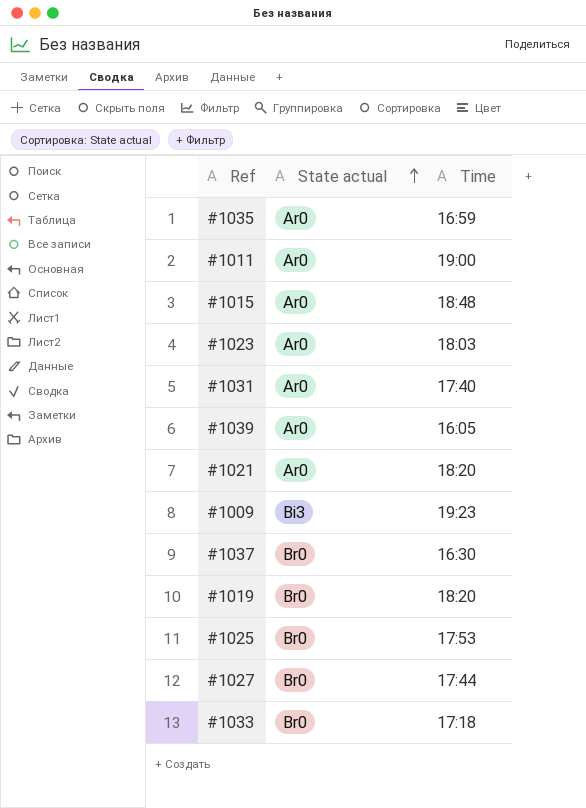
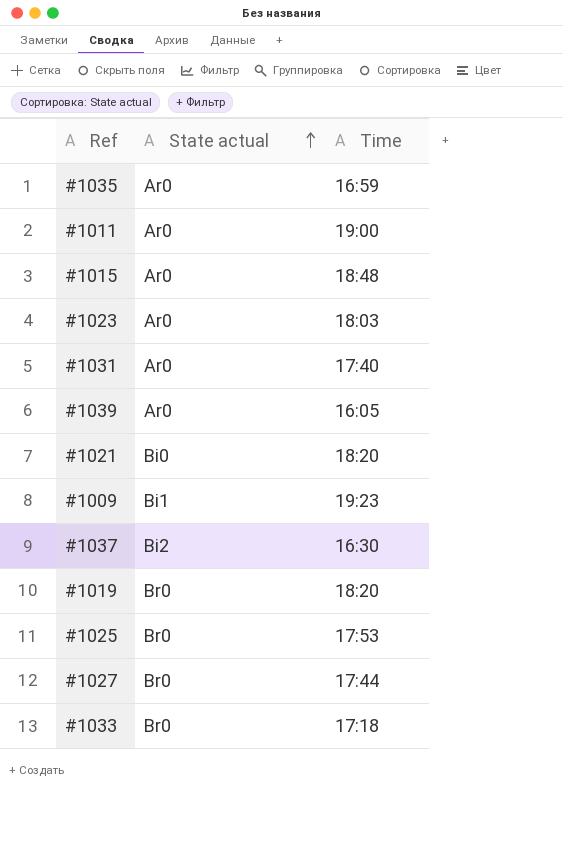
#1021 | State actual: Ar0 -> Bi0
#1009 | State actual: Bi3 -> Bi1
#1037 | State actual: Br0 -> Bi2

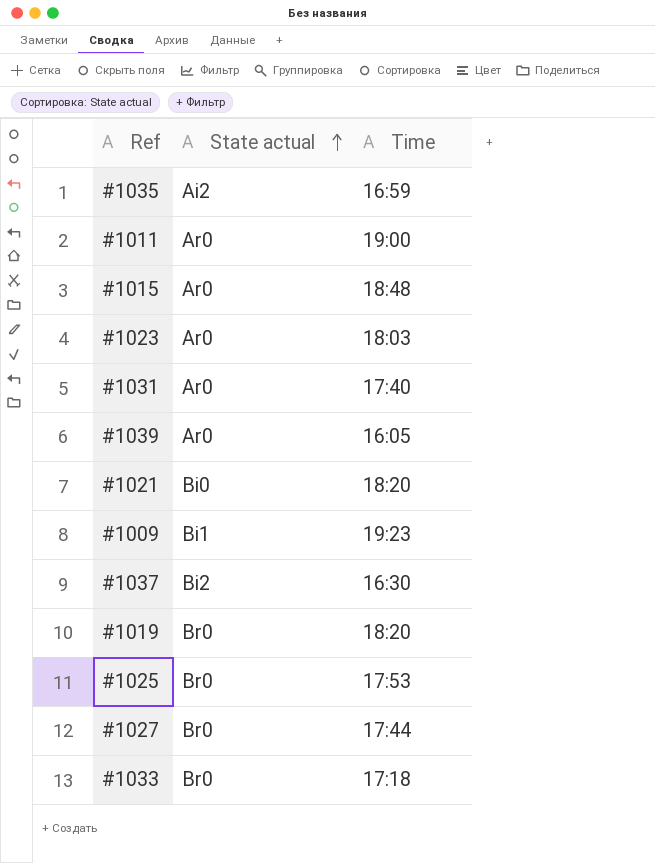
#1035 | State actual: Ar0 -> Ai2

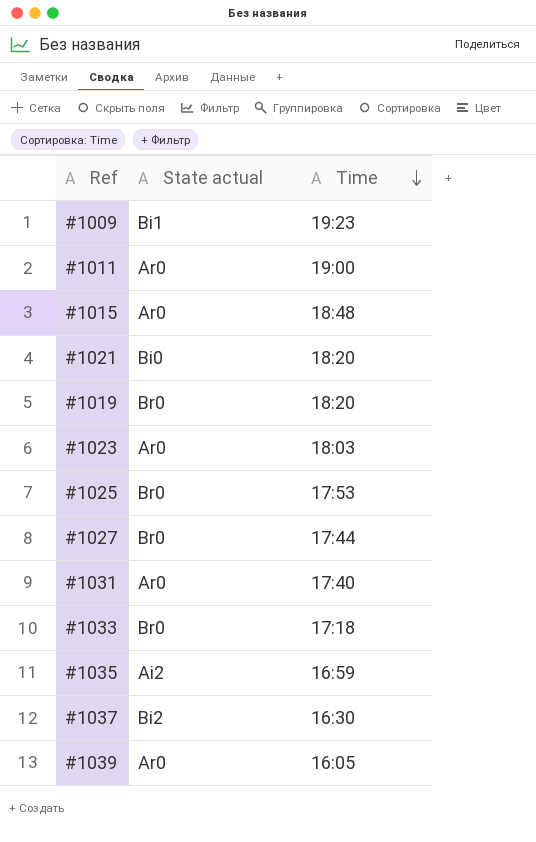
row order: State actual ascending -> Time descending

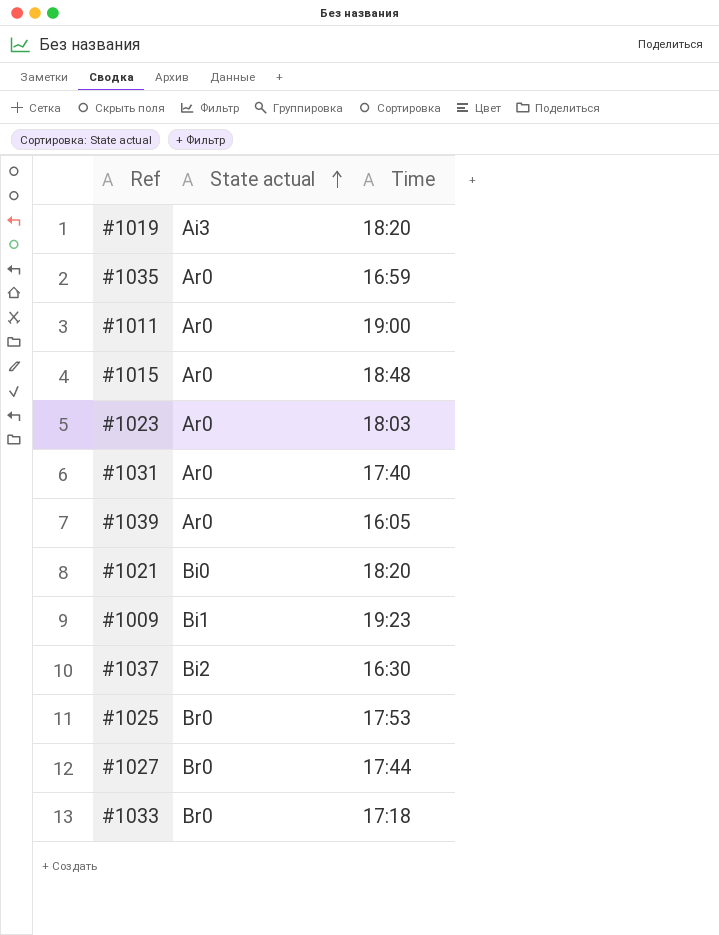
row order: Time descending -> State actual ascending
#1019 | State actual: Br0 -> Ai3
#1035 | State actual: Ai2 -> Ar0

